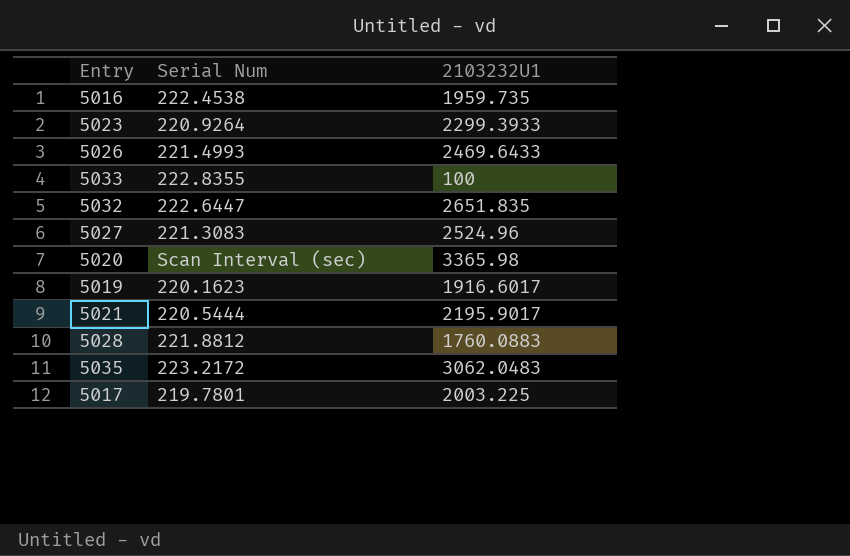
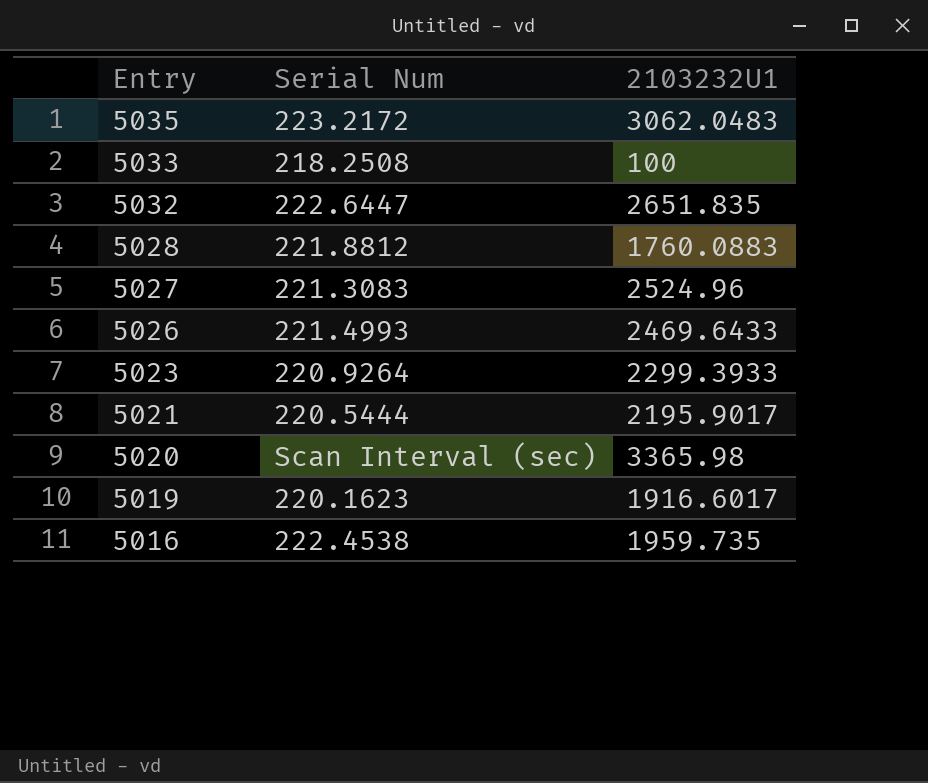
row order: none -> Entry descending
row 5017: 219.7801 | 2003.225 -> none
5033 | Serial Num: 222.8355 -> 218.2508

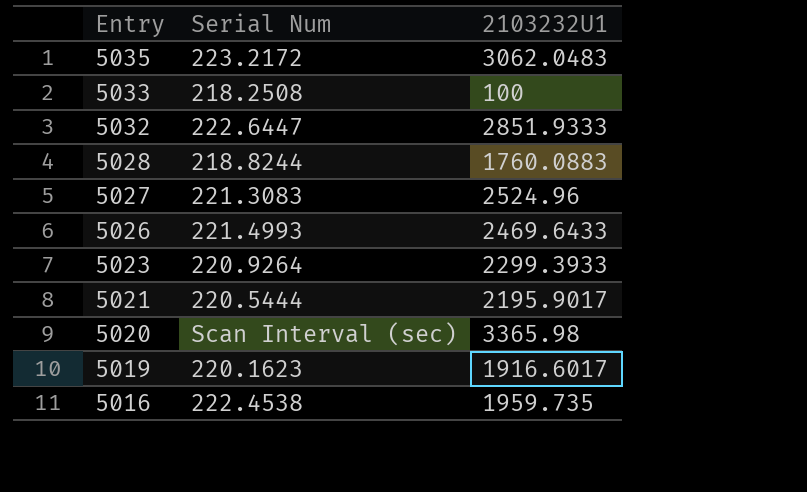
5032 | 2103232U1: 2651.835 -> 2851.9333
5028 | Serial Num: 221.8812 -> 218.8244

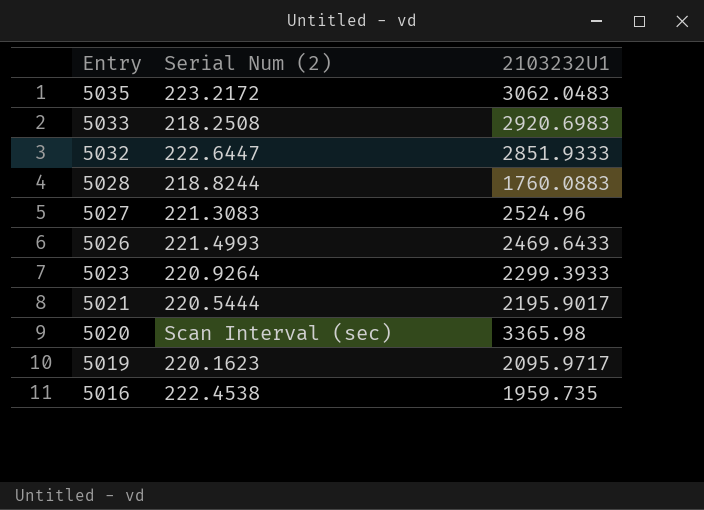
column name: Serial Num -> Serial Num (2)
5033 | 2103232U1: 100 -> 2920.6983
5019 | 2103232U1: 1916.6017 -> 2095.9717

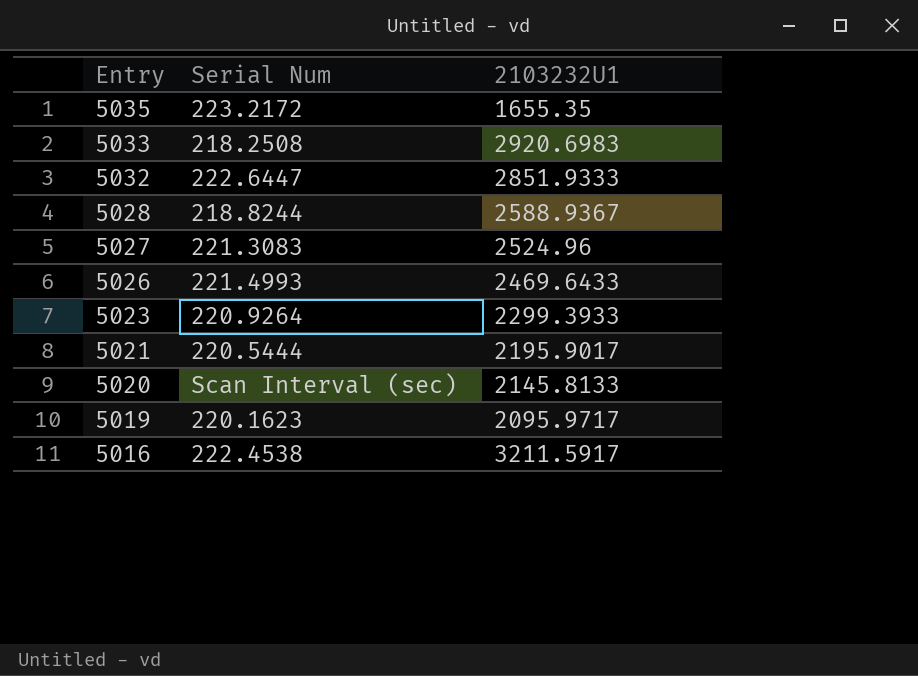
column name: Serial Num (2) -> Serial Num
5035 | 2103232U1: 3062.0483 -> 1655.35
5028 | 2103232U1: 1760.0883 -> 2588.9367
5020 | 2103232U1: 3365.98 -> 2145.8133
5016 | 2103232U1: 1959.735 -> 3211.5917

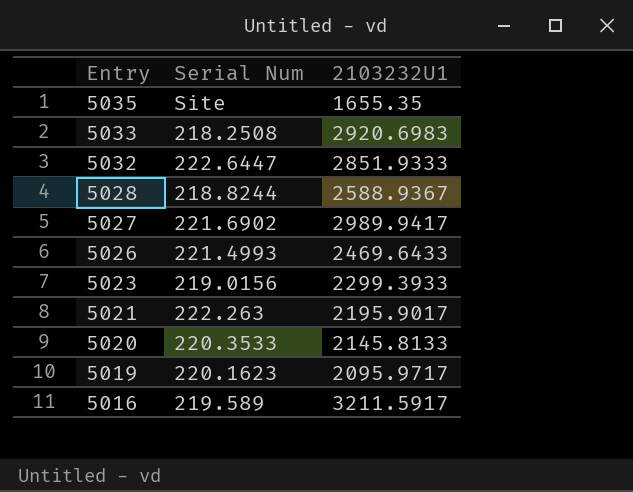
5035 | Serial Num: 223.2172 -> Site
5027 | Serial Num: 221.3083 -> 221.6902
5027 | 2103232U1: 2524.96 -> 2989.9417
5023 | Serial Num: 220.9264 -> 219.0156
5021 | Serial Num: 220.5444 -> 222.263
5020 | Serial Num: Scan Interval (sec) -> 220.3533
5016 | Serial Num: 222.4538 -> 219.589

